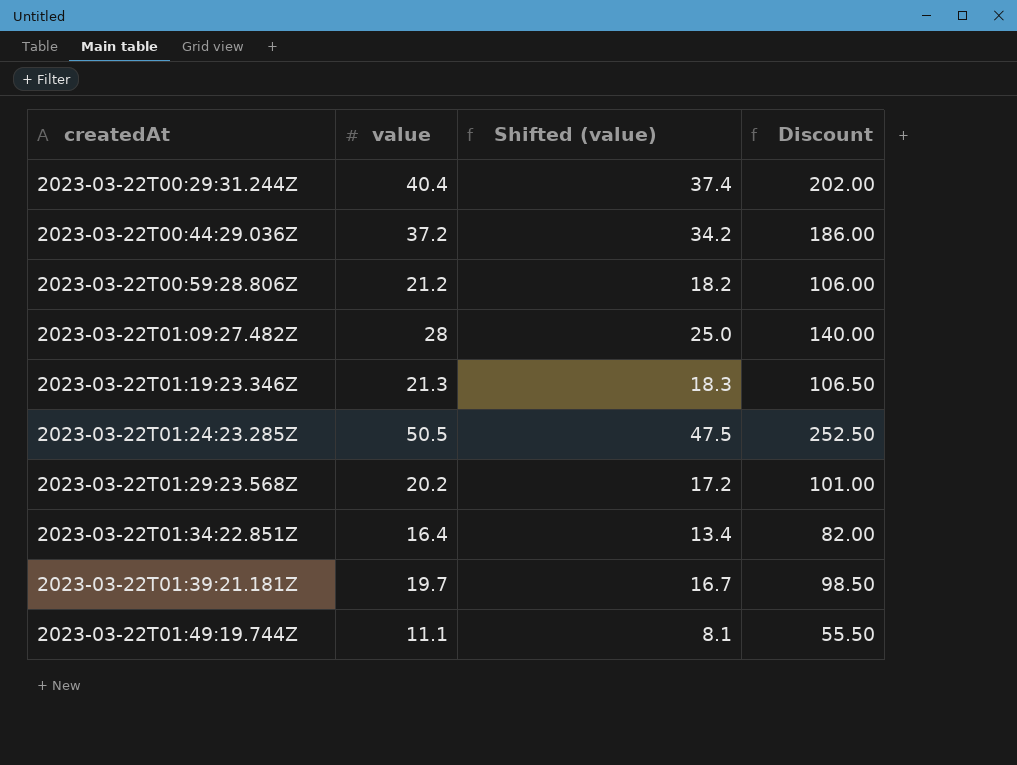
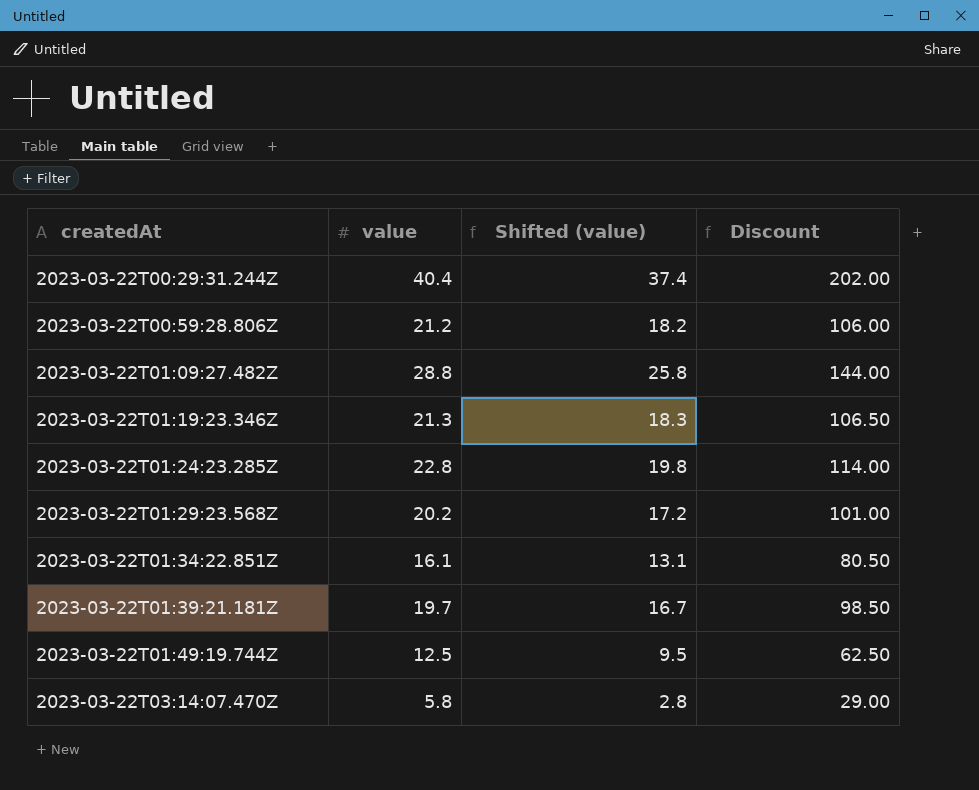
row 2023-03-22T00:44:29.036Z: 37.2 | 34.2 | 186.00 -> none
2023-03-22T01:09:27.482Z | value: 28 -> 28.8
2023-03-22T01:09:27.482Z | Shifted (value): 25.0 -> 25.8
2023-03-22T01:09:27.482Z | Discount: 140.00 -> 144.00
2023-03-22T01:24:23.285Z | value: 50.5 -> 22.8
2023-03-22T01:24:23.285Z | Shifted (value): 47.5 -> 19.8
2023-03-22T01:24:23.285Z | Discount: 252.50 -> 114.00
2023-03-22T01:34:22.851Z | value: 16.4 -> 16.1
2023-03-22T01:34:22.851Z | Shifted (value): 13.4 -> 13.1
2023-03-22T01:34:22.851Z | Discount: 82.00 -> 80.50
2023-03-22T01:49:19.744Z | value: 11.1 -> 12.5
2023-03-22T01:49:19.744Z | Shifted (value): 8.1 -> 9.5
2023-03-22T01:49:19.744Z | Discount: 55.50 -> 62.50
row 2023-03-22T03:14:07.470Z: none -> 5.8 | 2.8 | 29.00

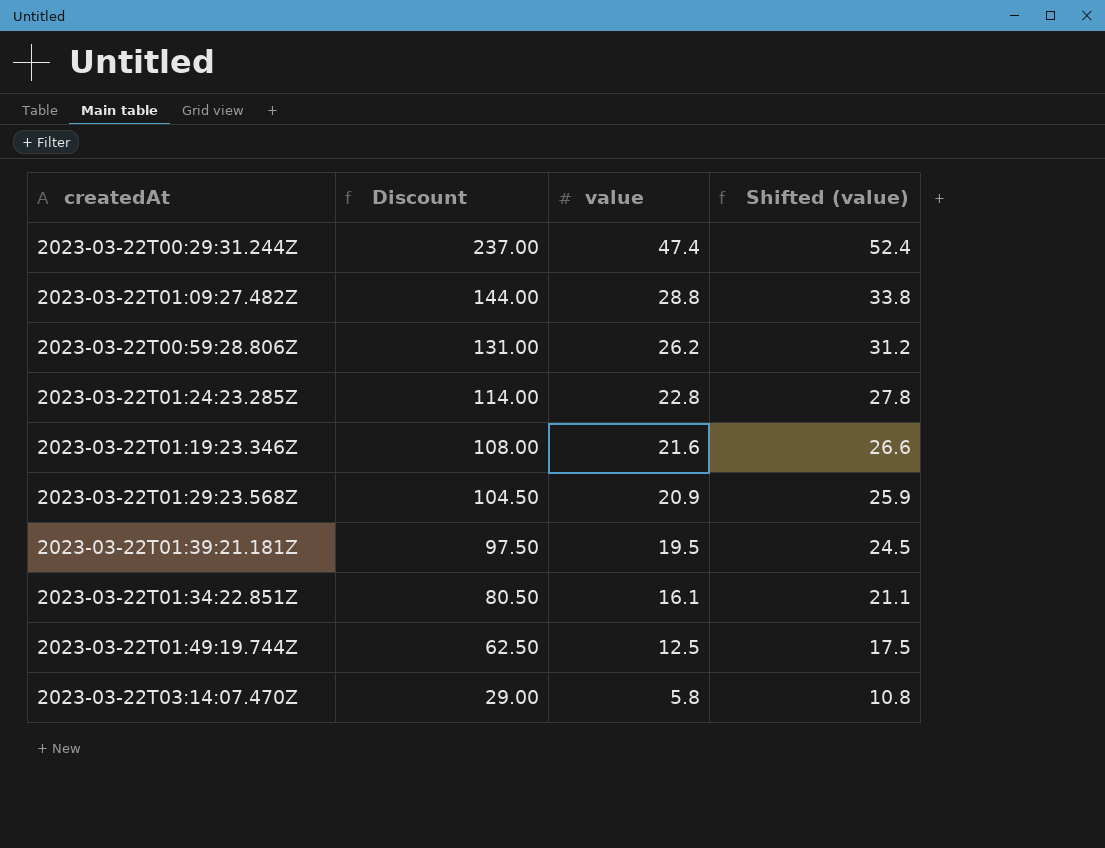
row order: createdAt ascending -> Discount descending
column Discount | position: 4 -> 2
column Shifted (value) | formula: [value] - 3 -> [value] + 5
2023-03-22T00:29:31.244Z | Discount: 202.00 -> 237.00
2023-03-22T00:29:31.244Z | value: 40.4 -> 47.4
2023-03-22T00:59:28.806Z | Discount: 106.00 -> 131.00
2023-03-22T00:59:28.806Z | value: 21.2 -> 26.2
2023-03-22T01:19:23.346Z | Discount: 106.50 -> 108.00
2023-03-22T01:19:23.346Z | value: 21.3 -> 21.6
2023-03-22T01:29:23.568Z | Discount: 101.00 -> 104.50
2023-03-22T01:29:23.568Z | value: 20.2 -> 20.9
2023-03-22T01:39:21.181Z | Discount: 98.50 -> 97.50
2023-03-22T01:39:21.181Z | value: 19.7 -> 19.5

